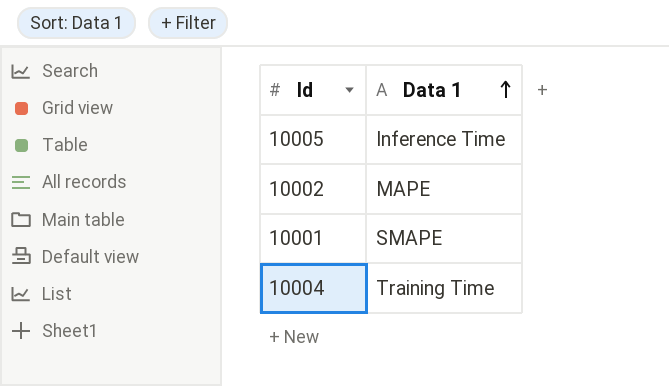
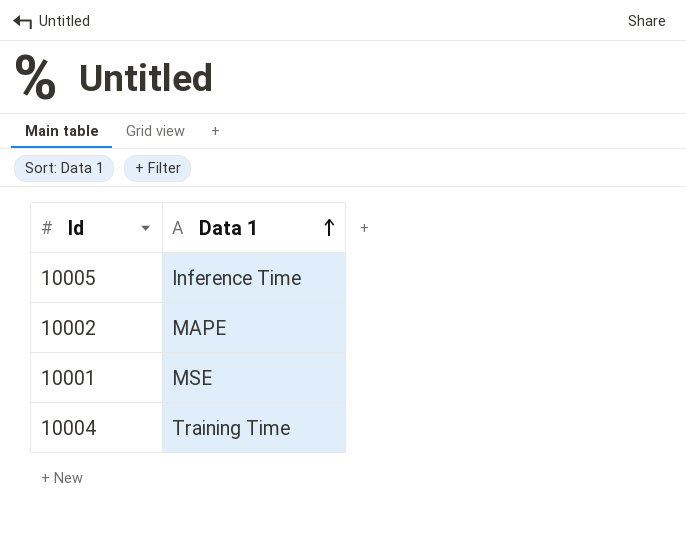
10001 | Data 1: SMAPE -> MSE

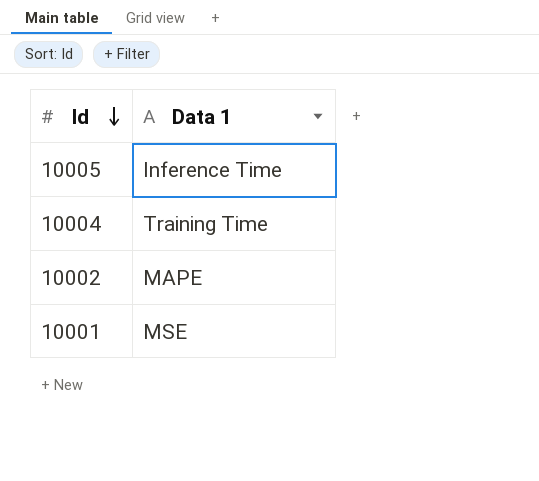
row order: Data 1 ascending -> Id descending

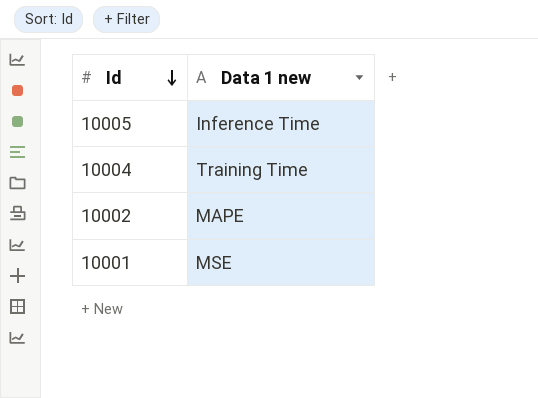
column name: Data 1 -> Data 1 new

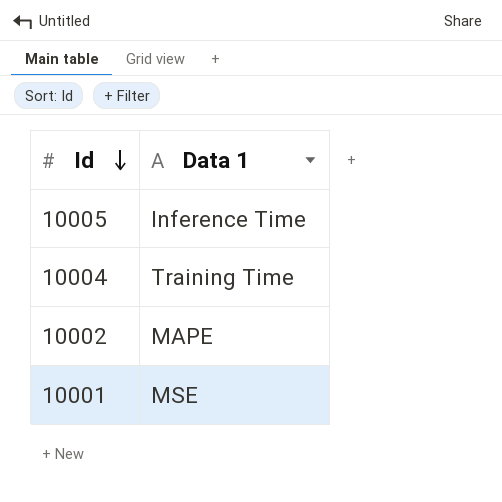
column name: Data 1 new -> Data 1

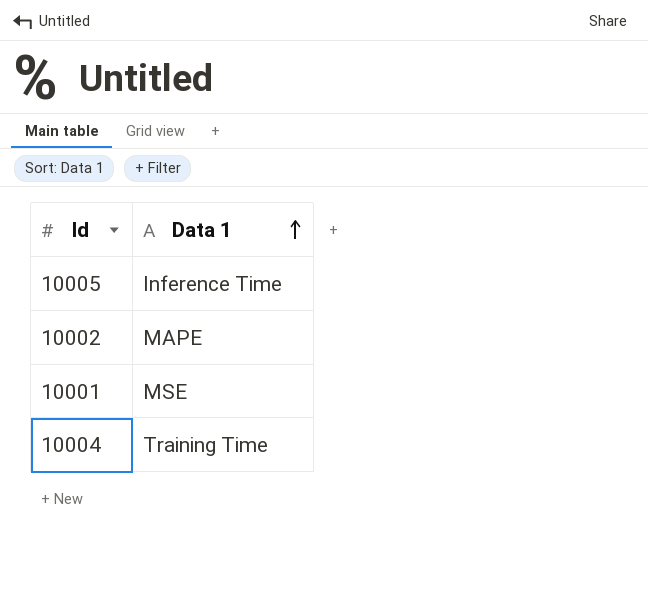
row order: Id descending -> Data 1 ascending

